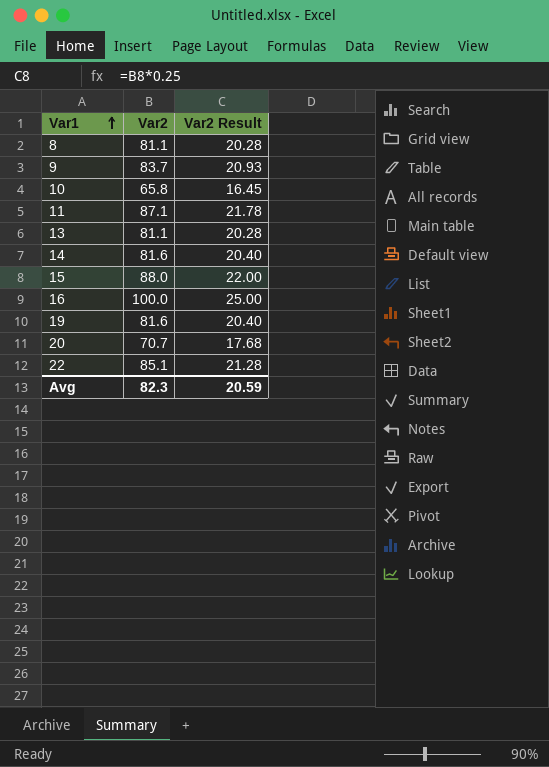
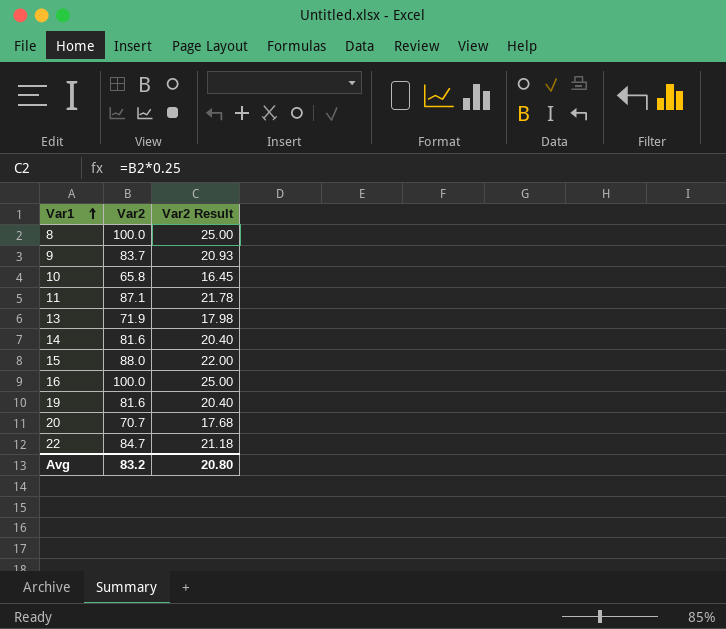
8 | Var2: 81.1 -> 100.0
8 | Var2 Result: 20.28 -> 25.00
13 | Var2: 81.1 -> 71.9
13 | Var2 Result: 20.28 -> 17.98
22 | Var2: 85.1 -> 84.7
22 | Var2 Result: 21.28 -> 21.18
Avg | Var2: 82.3 -> 83.2
Avg | Var2 Result: 20.59 -> 20.80

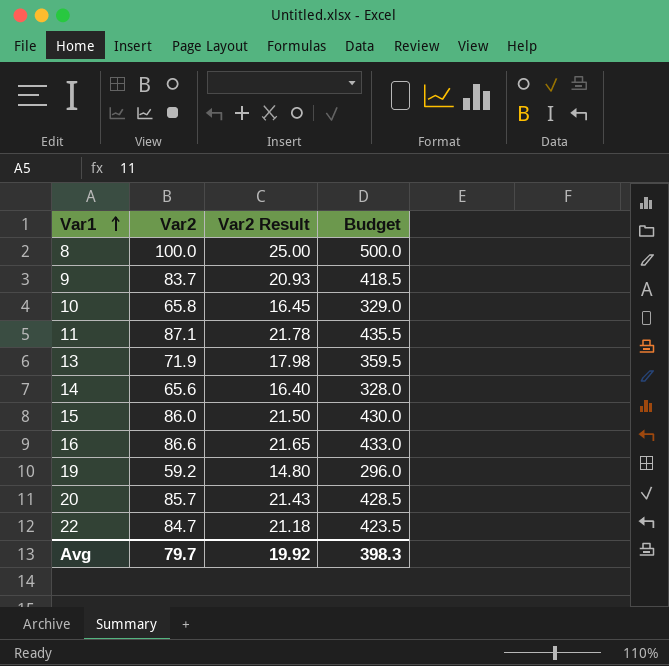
column Budget | formula: none -> [Var2] * 5
14 | Var2: 81.6 -> 65.6
14 | Var2 Result: 20.40 -> 16.40
15 | Var2: 88.0 -> 86.0
15 | Var2 Result: 22.00 -> 21.50
16 | Var2: 100.0 -> 86.6
16 | Var2 Result: 25.00 -> 21.65
19 | Var2: 81.6 -> 59.2
19 | Var2 Result: 20.40 -> 14.80
20 | Var2: 70.7 -> 85.7
20 | Var2 Result: 17.68 -> 21.43
Avg | Var2: 83.2 -> 79.7
Avg | Var2 Result: 20.80 -> 19.92

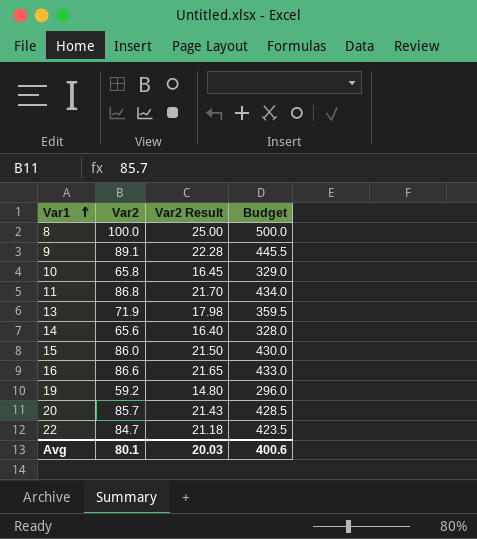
9 | Var2: 83.7 -> 89.1
9 | Var2 Result: 20.93 -> 22.28
9 | Budget: 418.5 -> 445.5
11 | Var2: 87.1 -> 86.8
11 | Var2 Result: 21.78 -> 21.70
11 | Budget: 435.5 -> 434.0
Avg | Var2: 79.7 -> 80.1
Avg | Var2 Result: 19.92 -> 20.03
Avg | Budget: 398.3 -> 400.6

